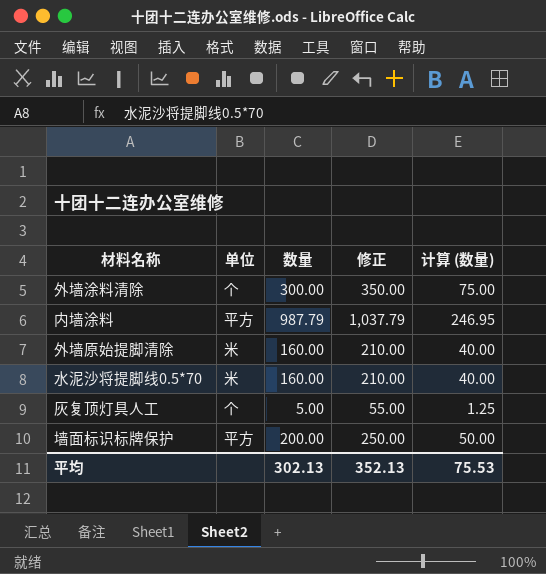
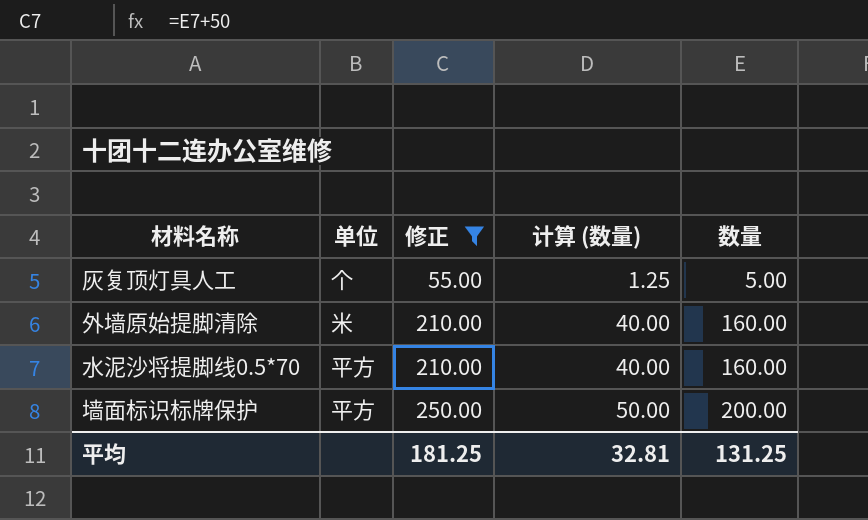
filter: none -> 修正 <= 250.00
row order: none -> 修正 ascending
column 数量 | position: 3 -> 5
水泥沙将提脚线0.5*70 | 单位: 米 -> 平方
平均 | 修正: 352.13 -> 181.25
平均 | 计算 (数量): 75.53 -> 32.81
平均 | 数量: 302.13 -> 131.25

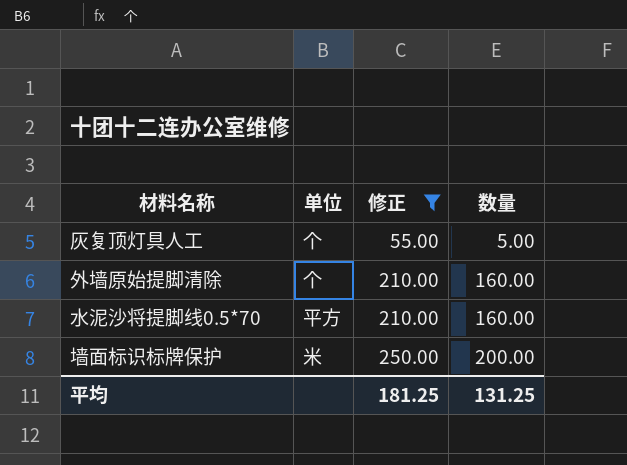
column 计算 (数量) | formula: [数量] * 0.25 -> none
外墙原始提脚清除 | 单位: 米 -> 个
墙面标识标牌保护 | 单位: 平方 -> 米

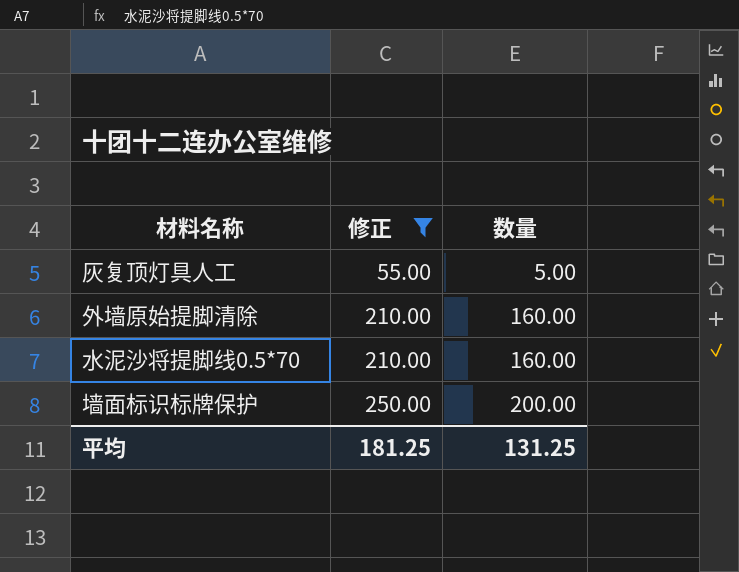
column 单位 | position: 2 -> none

